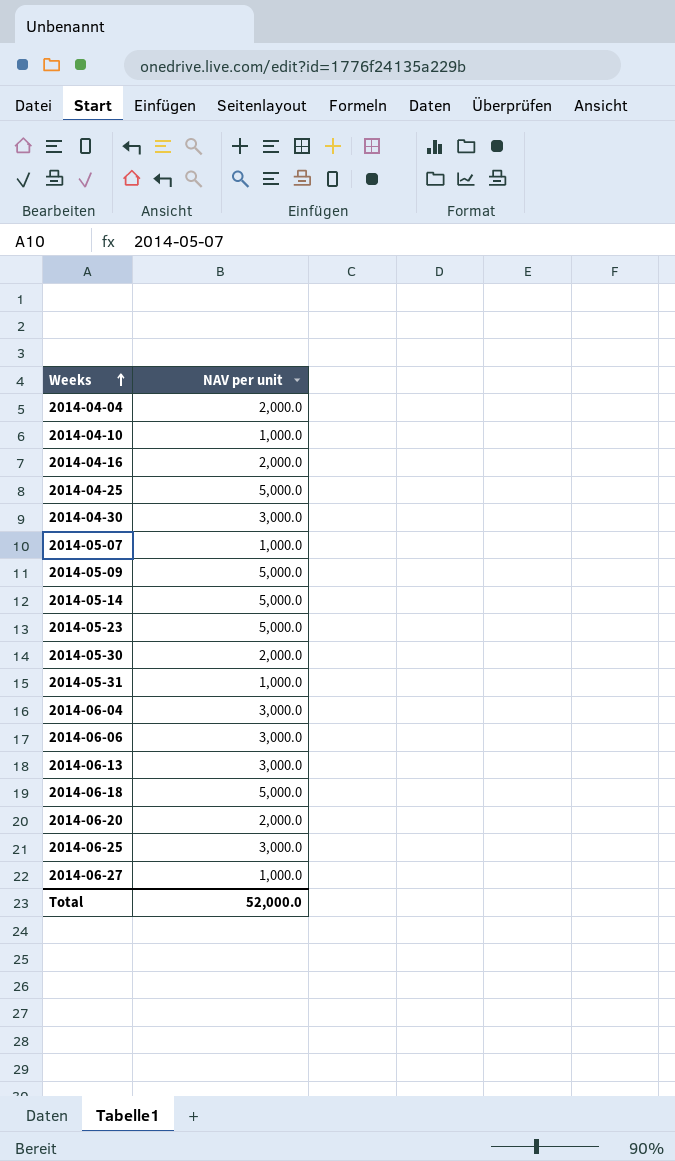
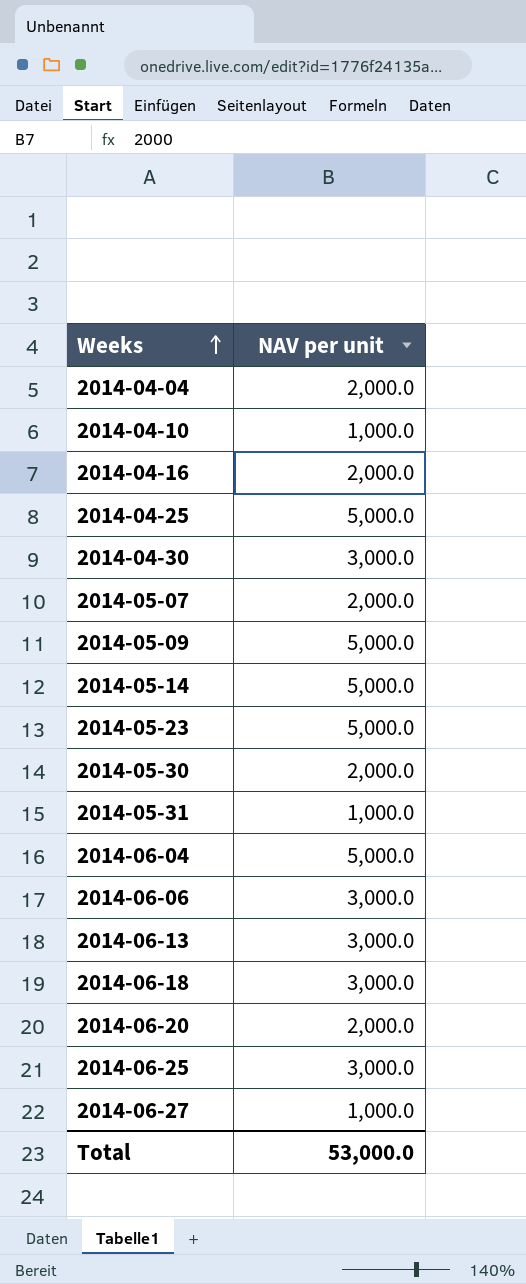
2014-05-07 | NAV per unit: 1,000.0 -> 2,000.0
2014-06-04 | NAV per unit: 3,000.0 -> 5,000.0
2014-06-18 | NAV per unit: 5,000.0 -> 3,000.0
Total | NAV per unit: 52,000.0 -> 53,000.0

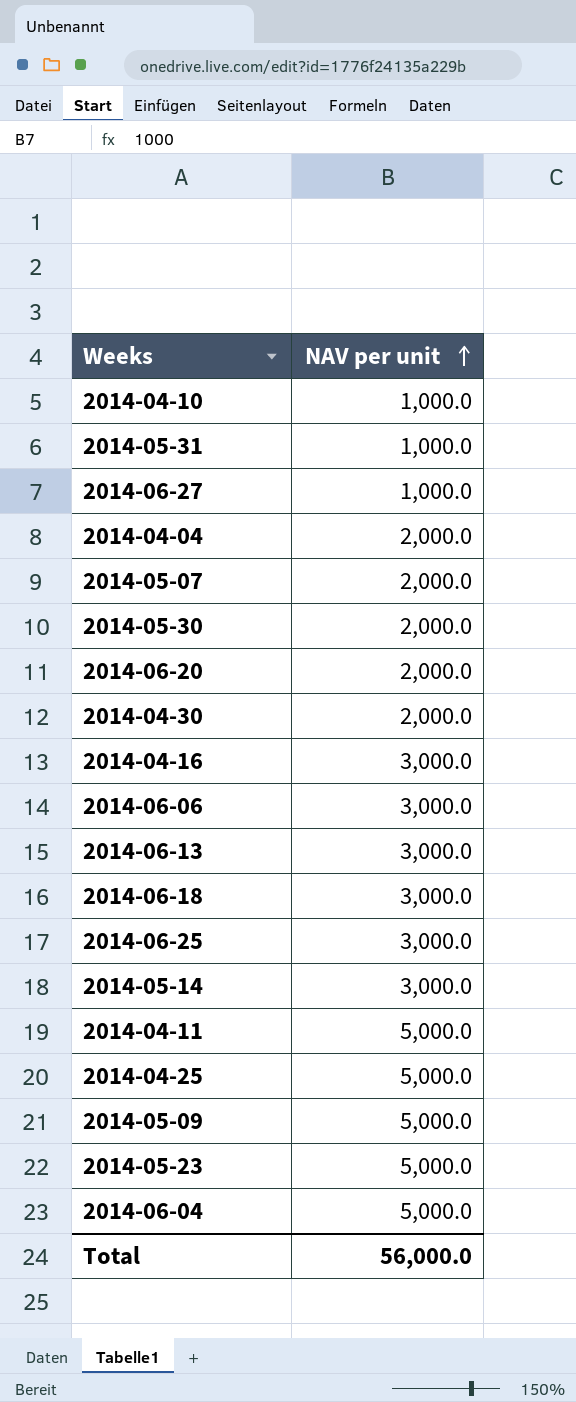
row order: Weeks ascending -> NAV per unit ascending
2014-04-30 | NAV per unit: 3,000.0 -> 2,000.0
2014-04-16 | NAV per unit: 2,000.0 -> 3,000.0
2014-05-14 | NAV per unit: 5,000.0 -> 3,000.0
row 2014-04-11: none -> 5,000.0
Total | NAV per unit: 53,000.0 -> 56,000.0

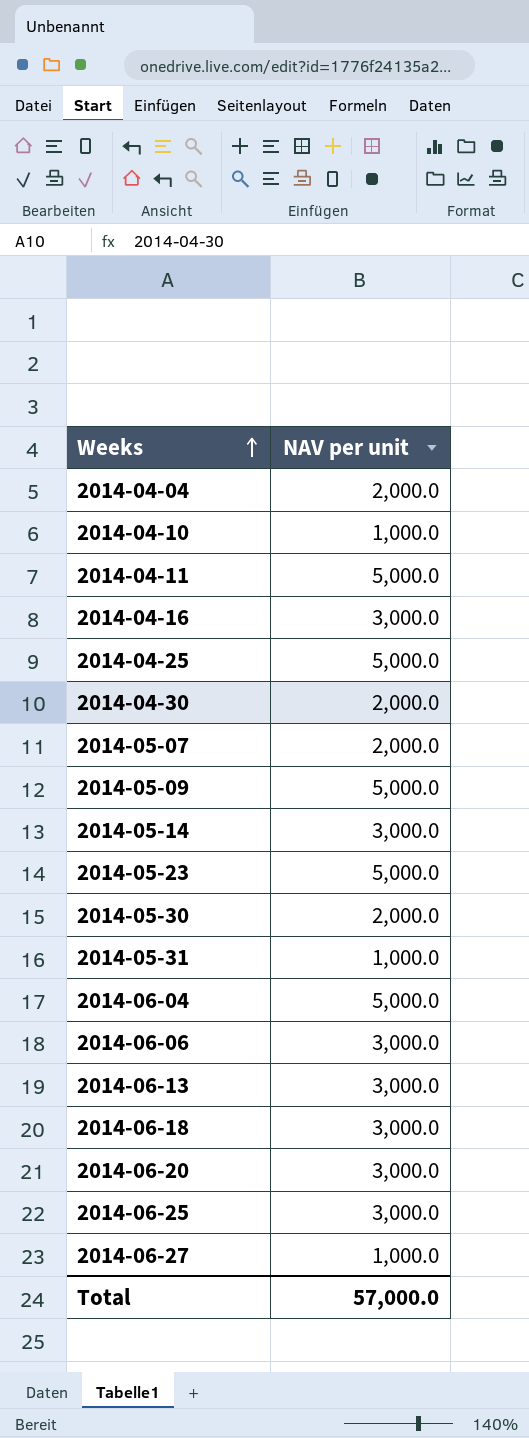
row order: NAV per unit ascending -> Weeks ascending
2014-06-20 | NAV per unit: 2,000.0 -> 3,000.0
Total | NAV per unit: 56,000.0 -> 57,000.0

